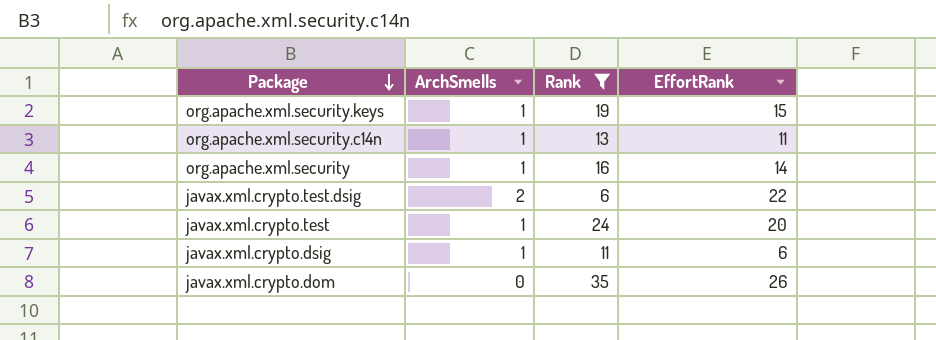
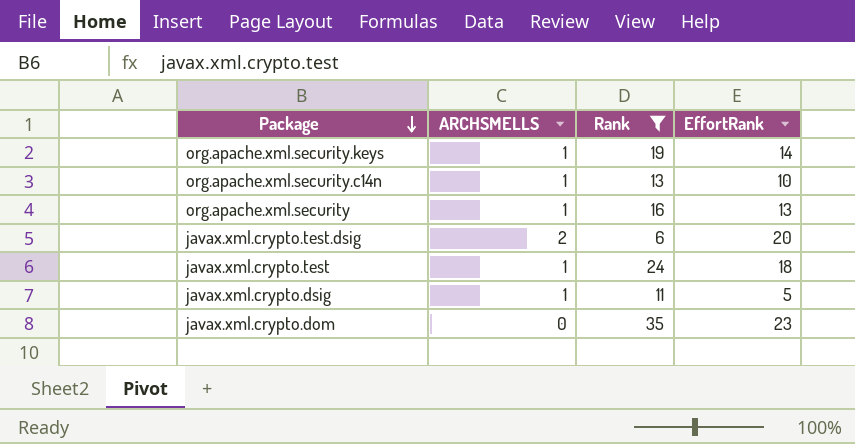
column name: ArchSmells -> ARCHSMELLS
org.apache.xml.security.keys | EffortRank: 15 -> 14
org.apache.xml.security.c14n | EffortRank: 11 -> 10
org.apache.xml.security | EffortRank: 14 -> 13
javax.xml.crypto.test.dsig | EffortRank: 22 -> 20
javax.xml.crypto.test | EffortRank: 20 -> 18
javax.xml.crypto.dsig | EffortRank: 6 -> 5
javax.xml.crypto.dom | EffortRank: 26 -> 23

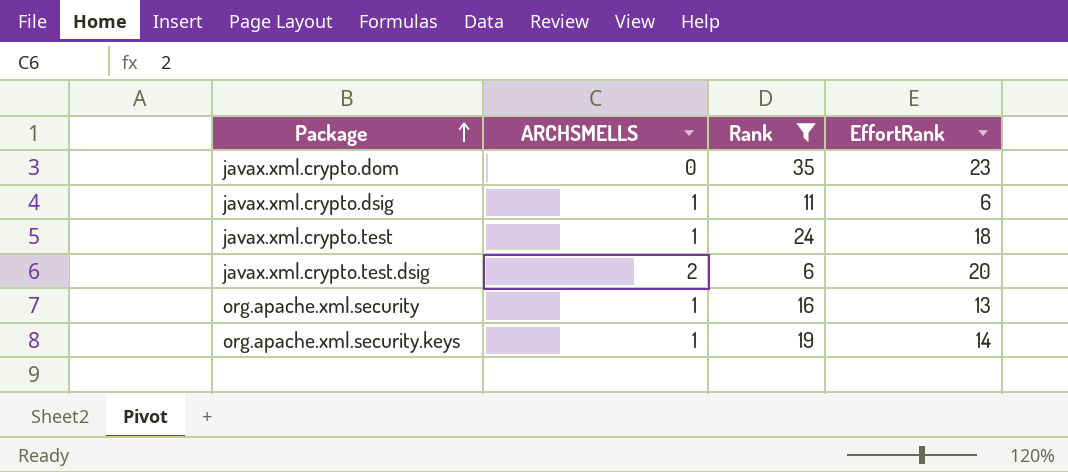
row order: Package descending -> Package ascending
row org.apache.xml.security.c14n: 1 | 13 | 10 -> none
javax.xml.crypto.dsig | EffortRank: 5 -> 6

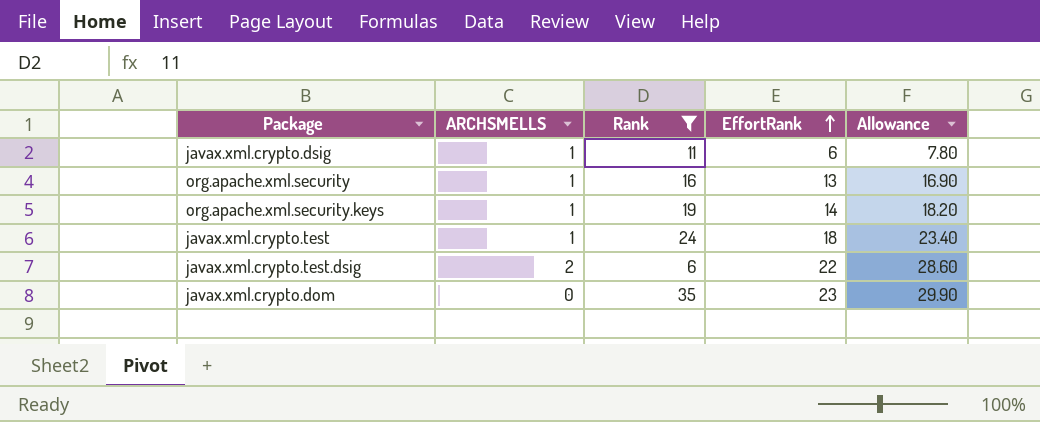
row order: Package ascending -> EffortRank ascending
column Allowance | formula: none -> [EffortRank] * 1.3
javax.xml.crypto.test.dsig | EffortRank: 20 -> 22

